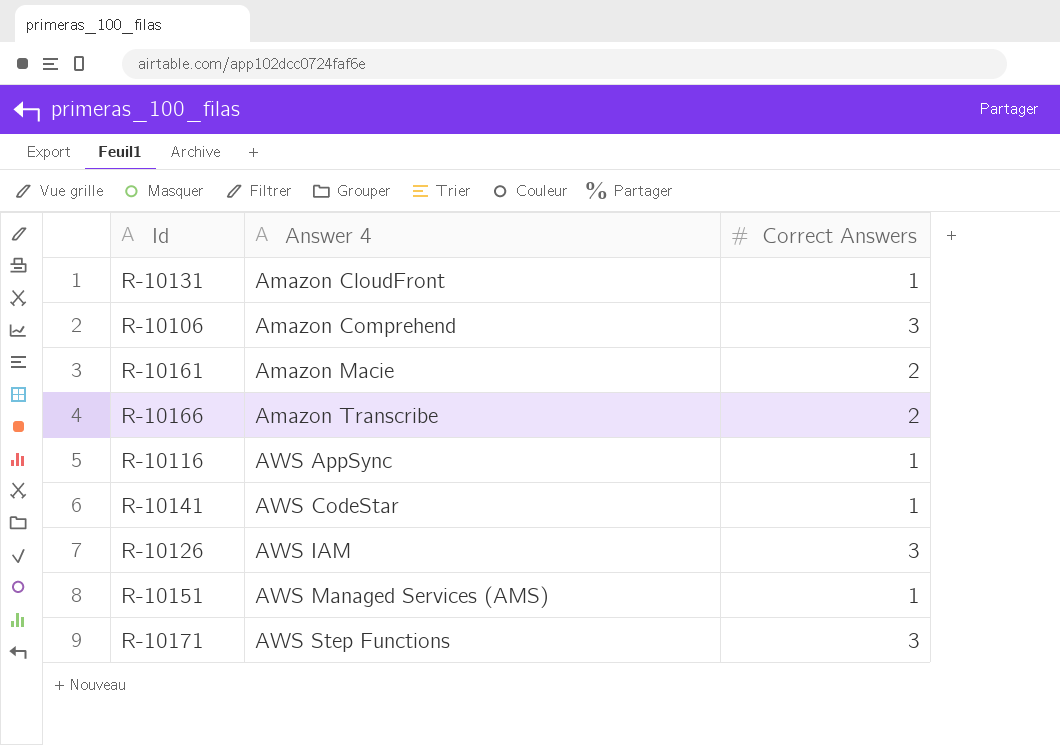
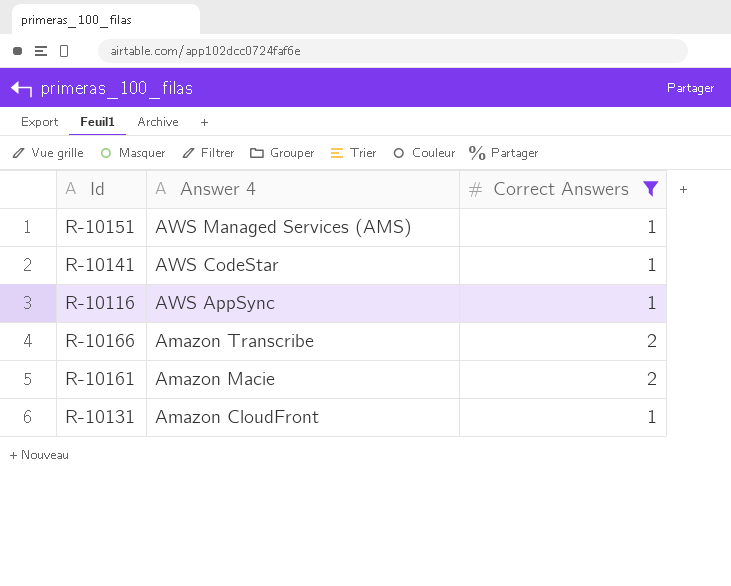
filter: none -> Correct Answers != 3
row order: Answer 4 ascending -> Answer 4 descending

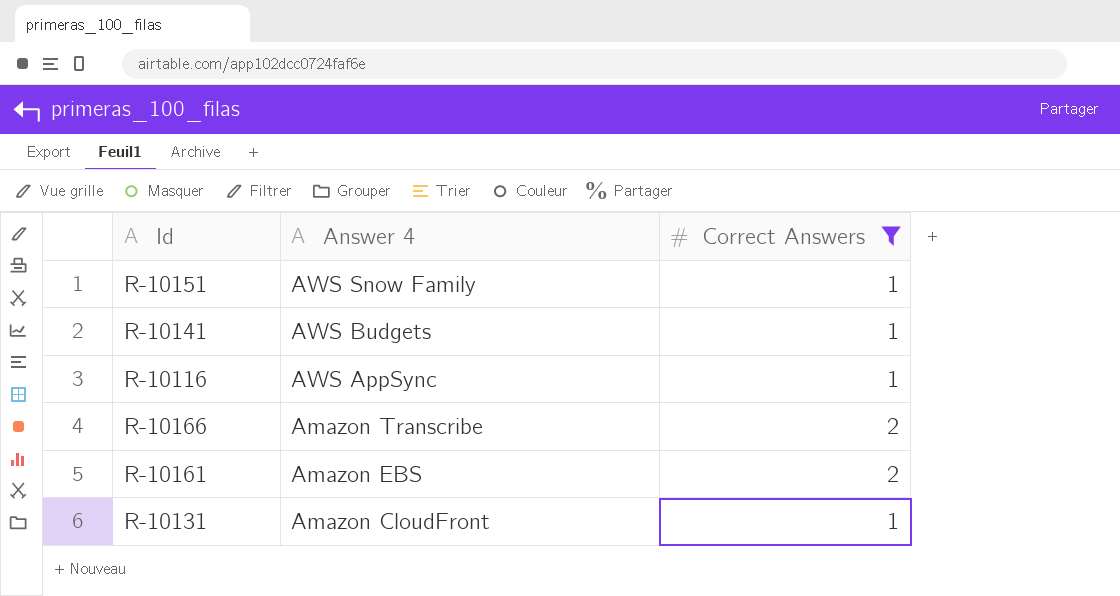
R-10151 | Answer 4: AWS Managed Services (AMS) -> AWS Snow Family
R-10141 | Answer 4: AWS CodeStar -> AWS Budgets
R-10161 | Answer 4: Amazon Macie -> Amazon EBS

